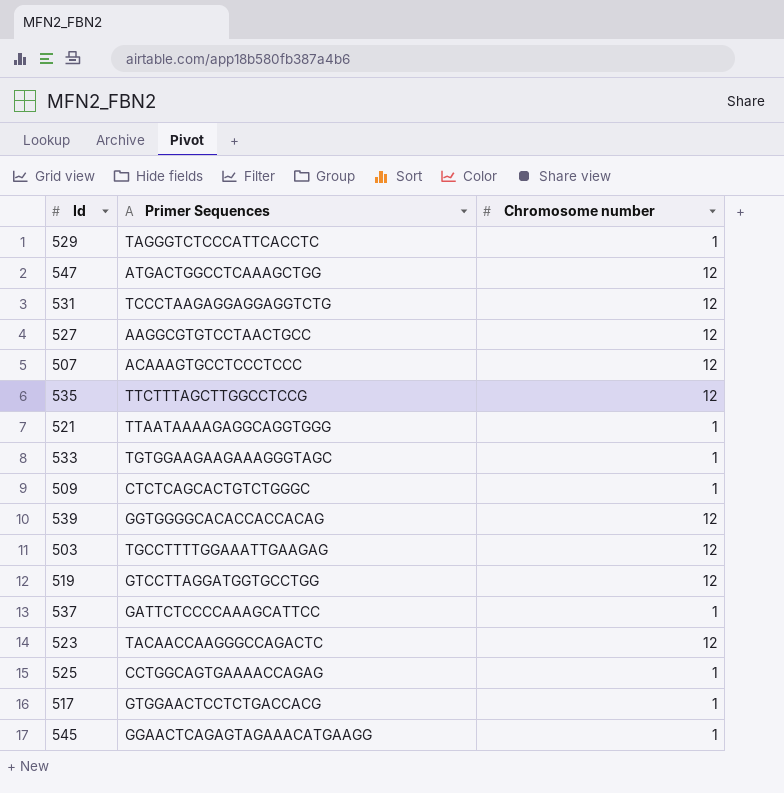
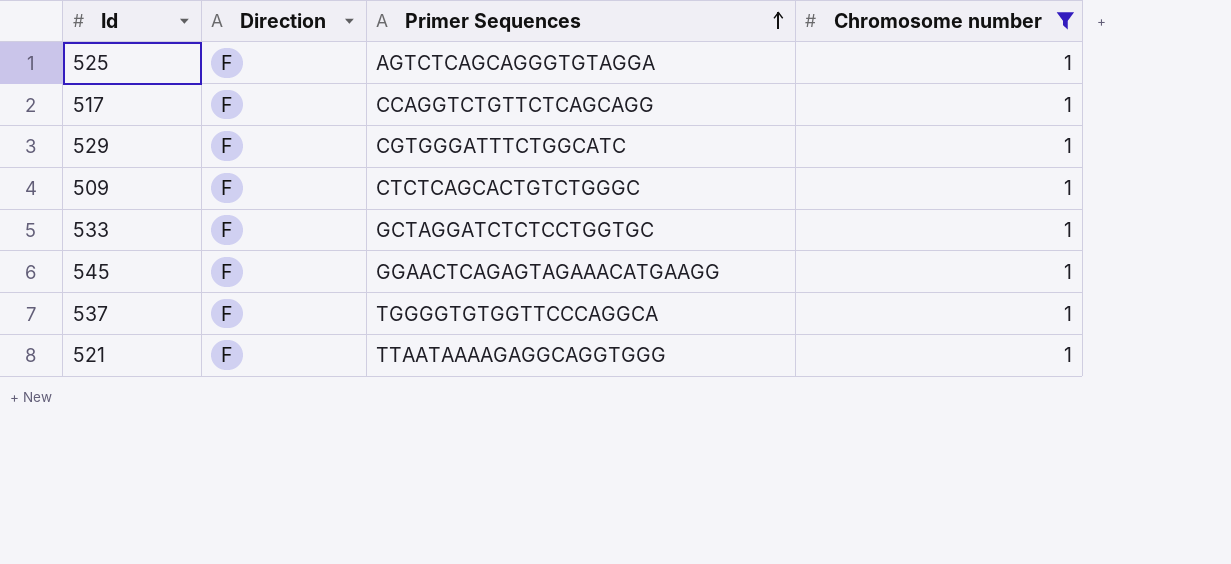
filter: none -> Chromosome number = 1
row order: none -> Primer Sequences ascending
column Direction | position: none -> 2
525 | Primer Sequences: CCTGGCAGTGAAAACCAGAG -> AGTCTCAGCAGGGTGTAGGA
517 | Primer Sequences: GTGGAACTCCTCTGACCACG -> CCAGGTCTGTTCTCAGCAGG
529 | Primer Sequences: TAGGGTCTCCCATTCACCTC -> CGTGGGATTTCTGGCATC
533 | Primer Sequences: TGTGGAAGAAGAAAGGGTAGC -> GCTAGGATCTCTCCTGGTGC
537 | Primer Sequences: GATTCTCCCCAAAGCATTCC -> TGGGGTGTGGTTCCCAGGCA

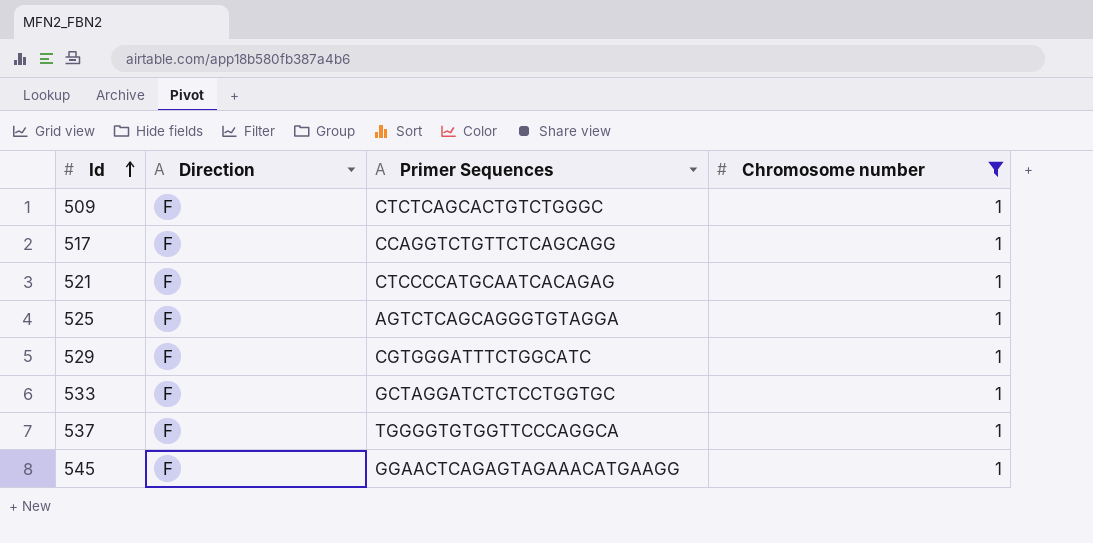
row order: Primer Sequences ascending -> Id ascending
521 | Primer Sequences: TTAATAAAAGAGGCAGGTGGG -> CTCCCCATGCAATCACAGAG

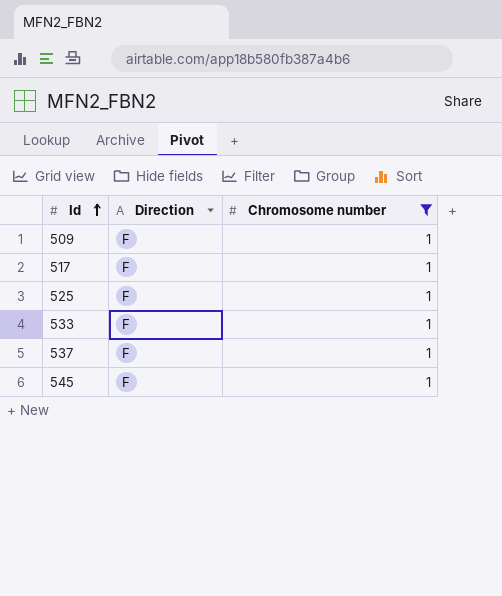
column Primer Sequences | position: 3 -> none
row 521: F | CTCCCCATGCAATCACAGAG | 1 -> none
row 529: F | CGTGGGATTTCTGGCATC | 1 -> none

